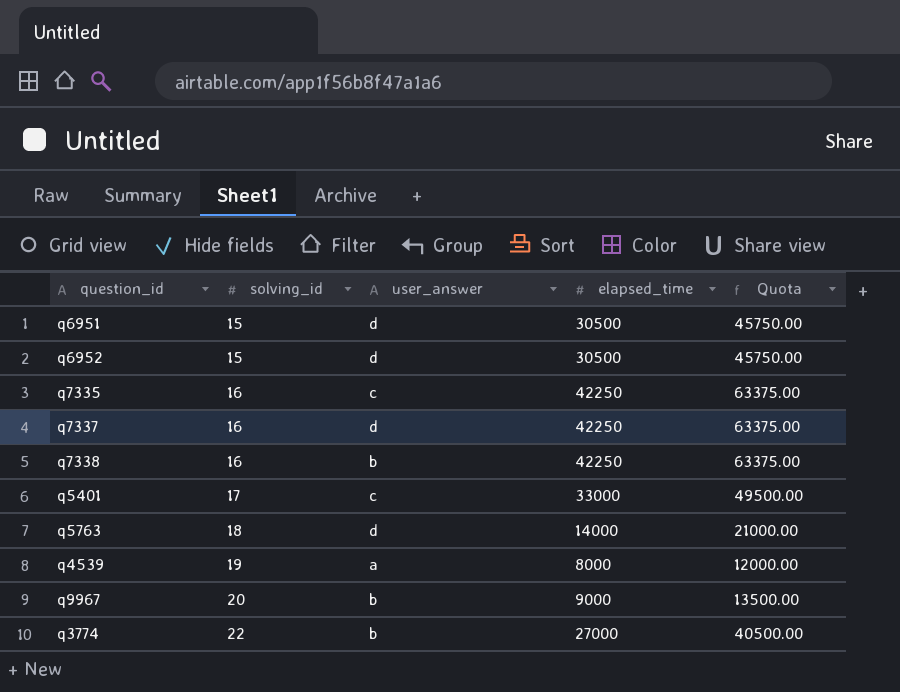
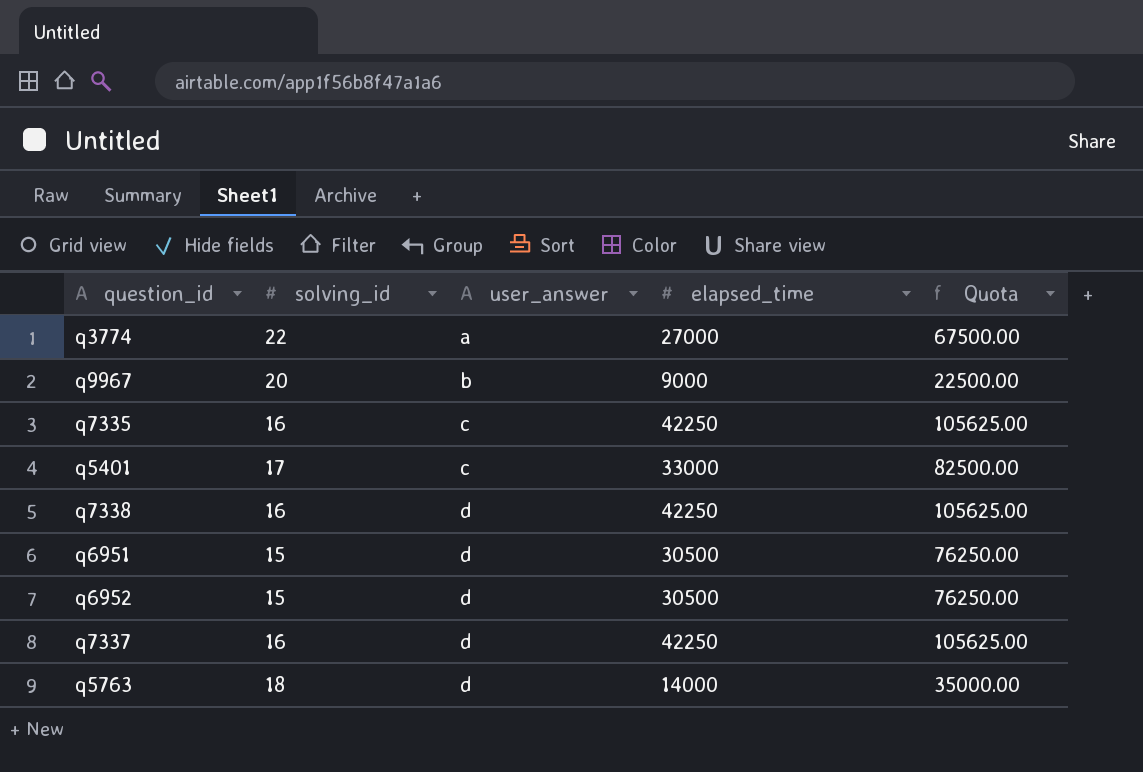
row order: solving_id ascending -> user_answer ascending
column Quota | formula: [elapsed_time] * 1.5 -> [elapsed_time] * 2.5
row q4539: 19 | a | 8000 | 12000.00 -> none
q3774 | user_answer: b -> a
q7338 | user_answer: b -> d

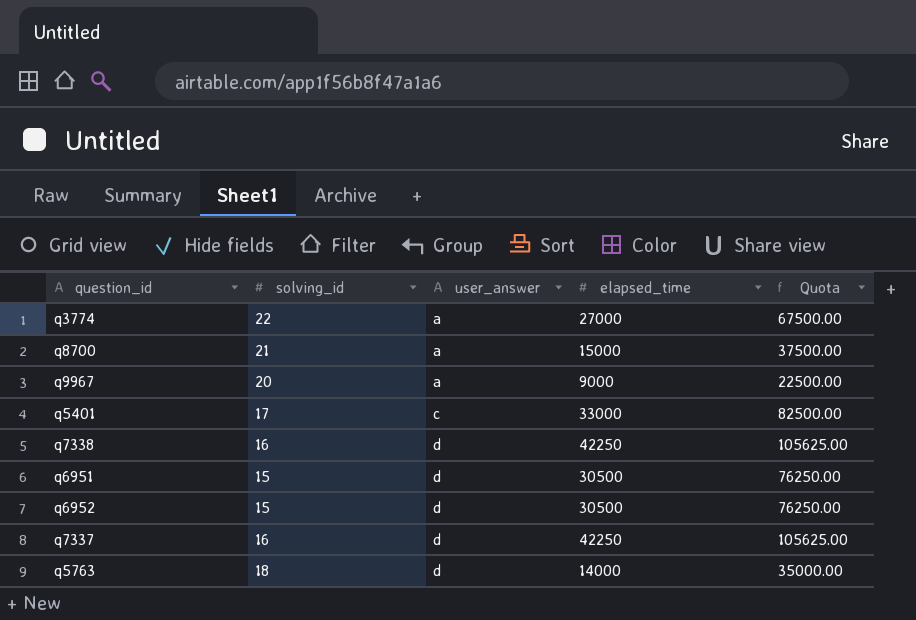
row q7335: 16 | c | 42250 | 105625.00 -> none
row q8700: none -> 21 | a | 15000 | 37500.00
q9967 | user_answer: b -> a

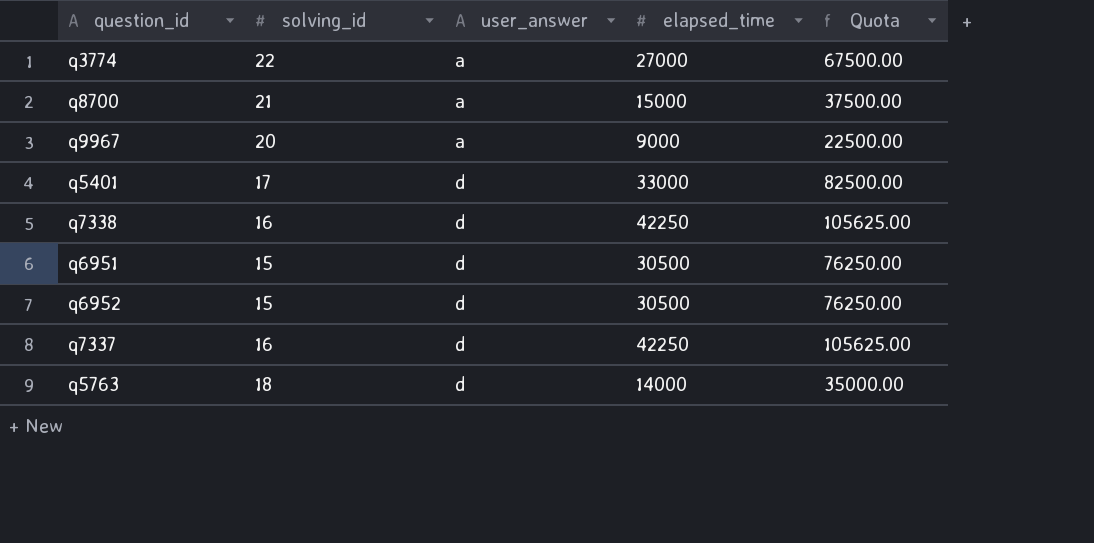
q5401 | user_answer: c -> d

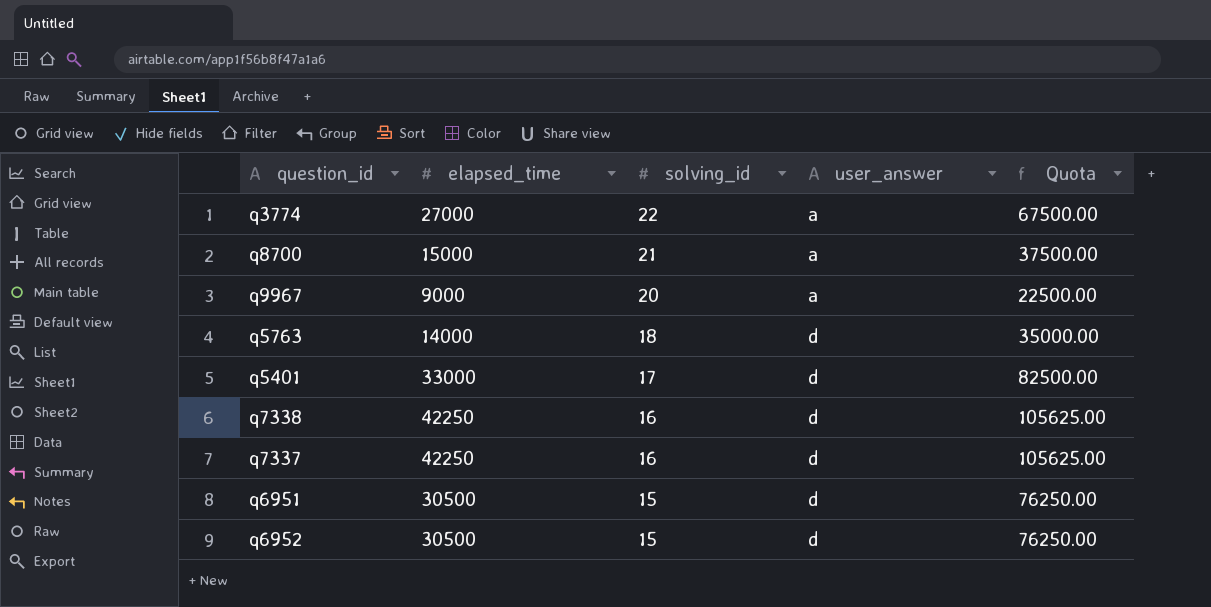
row order: user_answer ascending -> solving_id descending
column elapsed_time | position: 4 -> 2

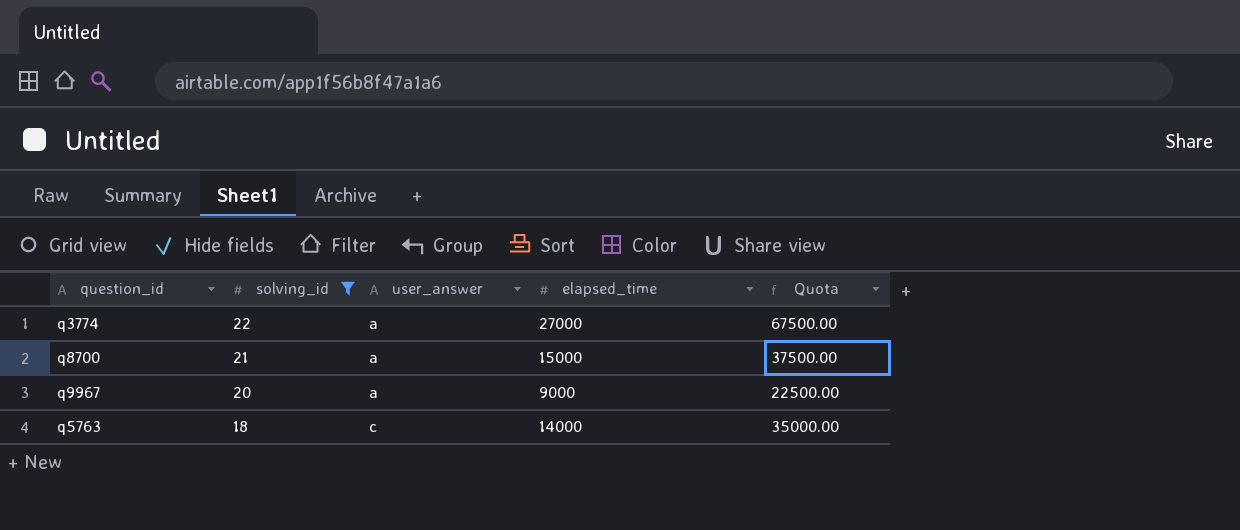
filter: none -> solving_id >= 18
column elapsed_time | position: 2 -> 4
q5763 | user_answer: d -> c

